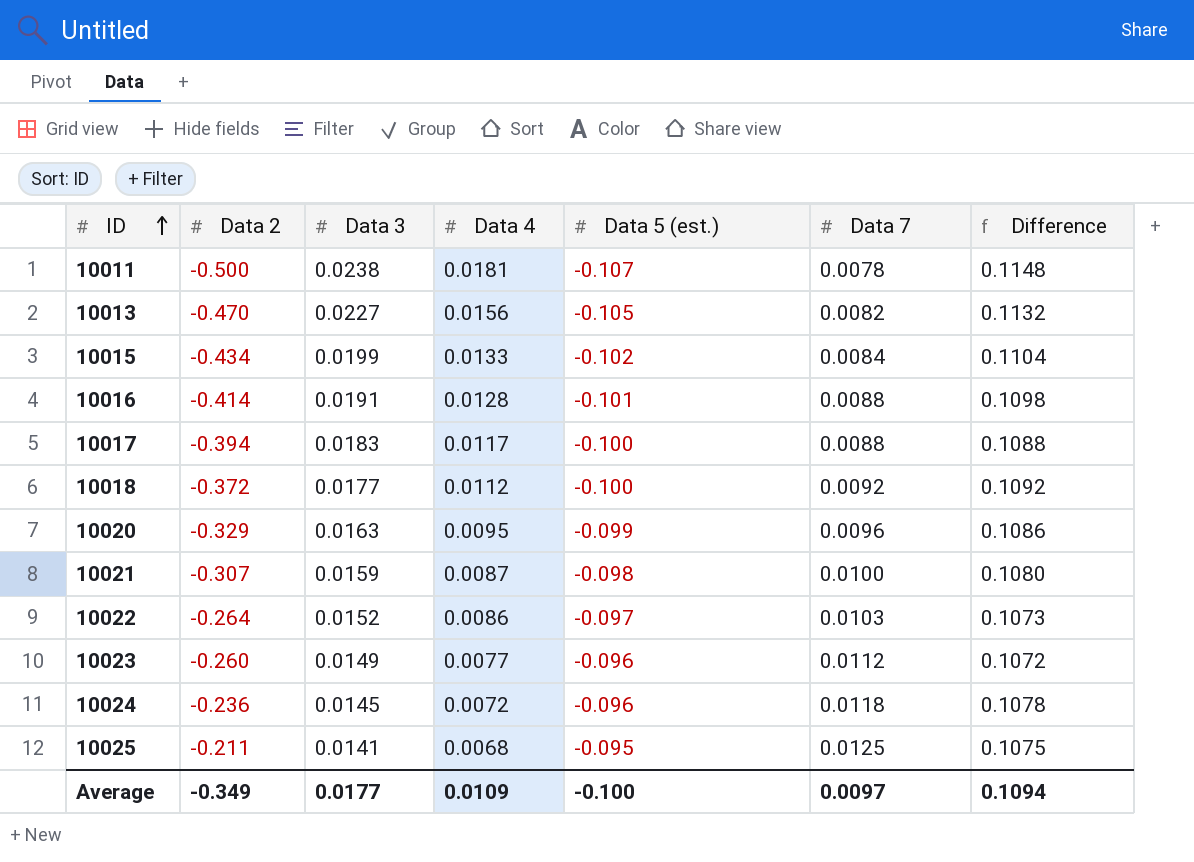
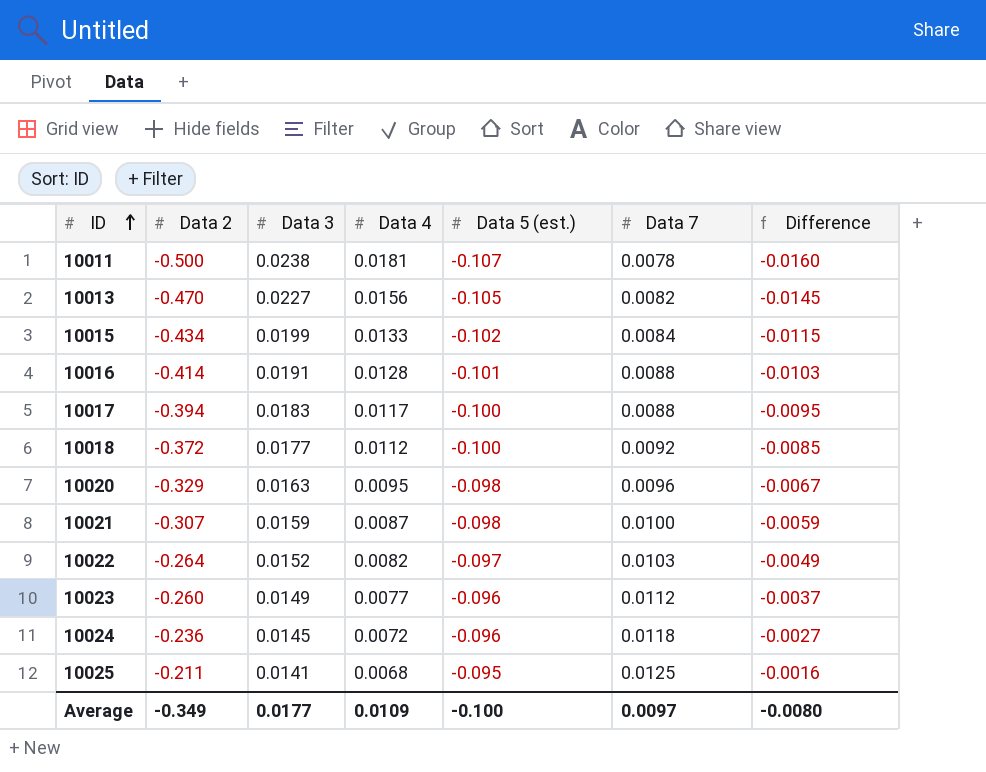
column Difference | formula: [Data 7] - [Data 5 (est.)] -> [Data 7] - [Data 3]
10020 | Data 5 (est.): -0.099 -> -0.098
10022 | Data 4: 0.0086 -> 0.0082
Average | Difference: 0.1094 -> -0.0080

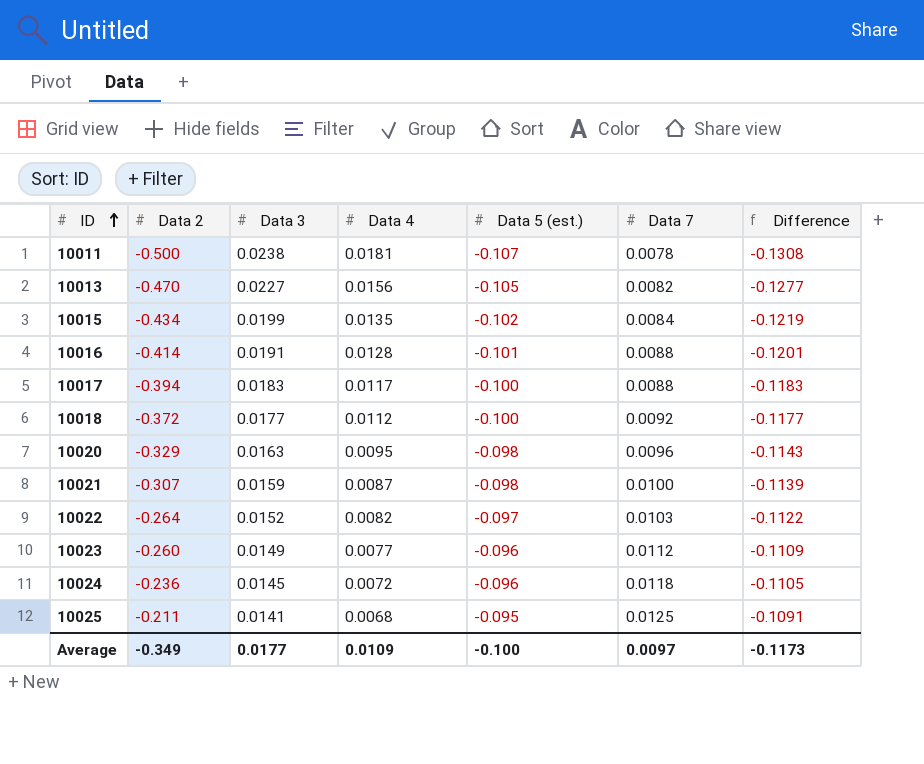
column Difference | formula: [Data 7] - [Data 3] -> [Data 5 (est.)] - [Data 3]
10015 | Data 4: 0.0133 -> 0.0135
Average | Difference: -0.0080 -> -0.1173

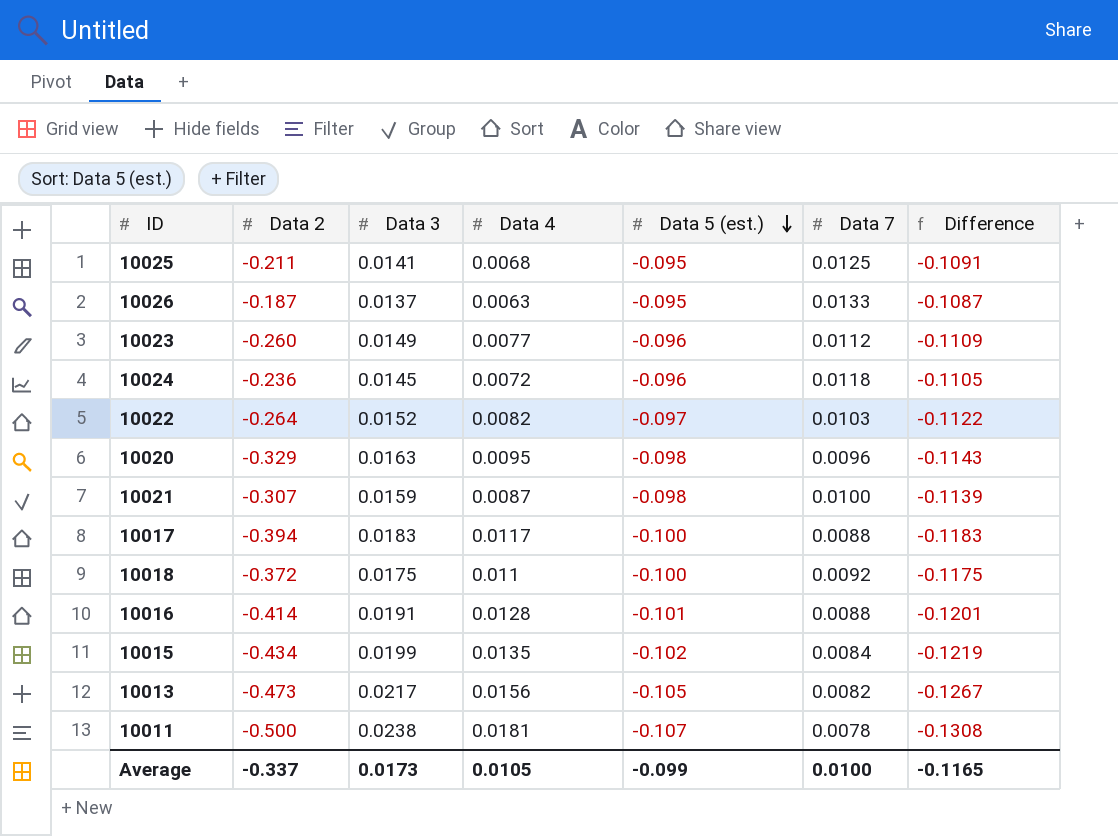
row order: ID ascending -> Data 5 (est.) descending
row 10026: none -> -0.187 | 0.0137 | 0.0063 | -0.095 | 0.0133 | -0.1087
10018 | Data 3: 0.0177 -> 0.0175
10018 | Data 4: 0.0112 -> 0.011
10018 | Difference: -0.1177 -> -0.1175
10013 | Data 2: -0.470 -> -0.473
10013 | Data 3: 0.0227 -> 0.0217
10013 | Difference: -0.1277 -> -0.1267
Average | Data 2: -0.349 -> -0.337
Average | Data 3: 0.0177 -> 0.0173
Average | Data 4: 0.0109 -> 0.0105
Average | Data 5 (est.): -0.100 -> -0.099
Average | Data 7: 0.0097 -> 0.0100
Average | Difference: -0.1173 -> -0.1165

